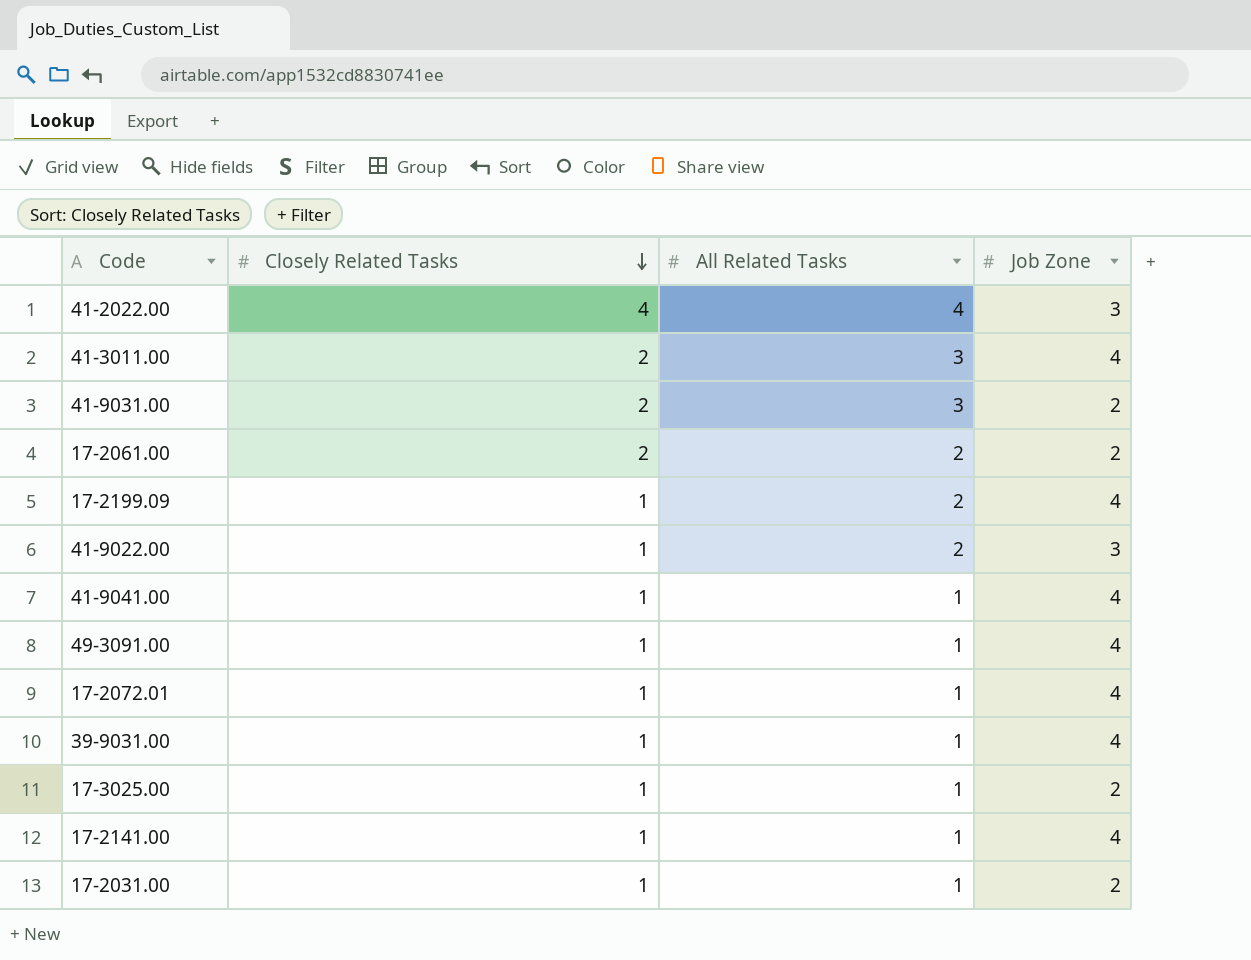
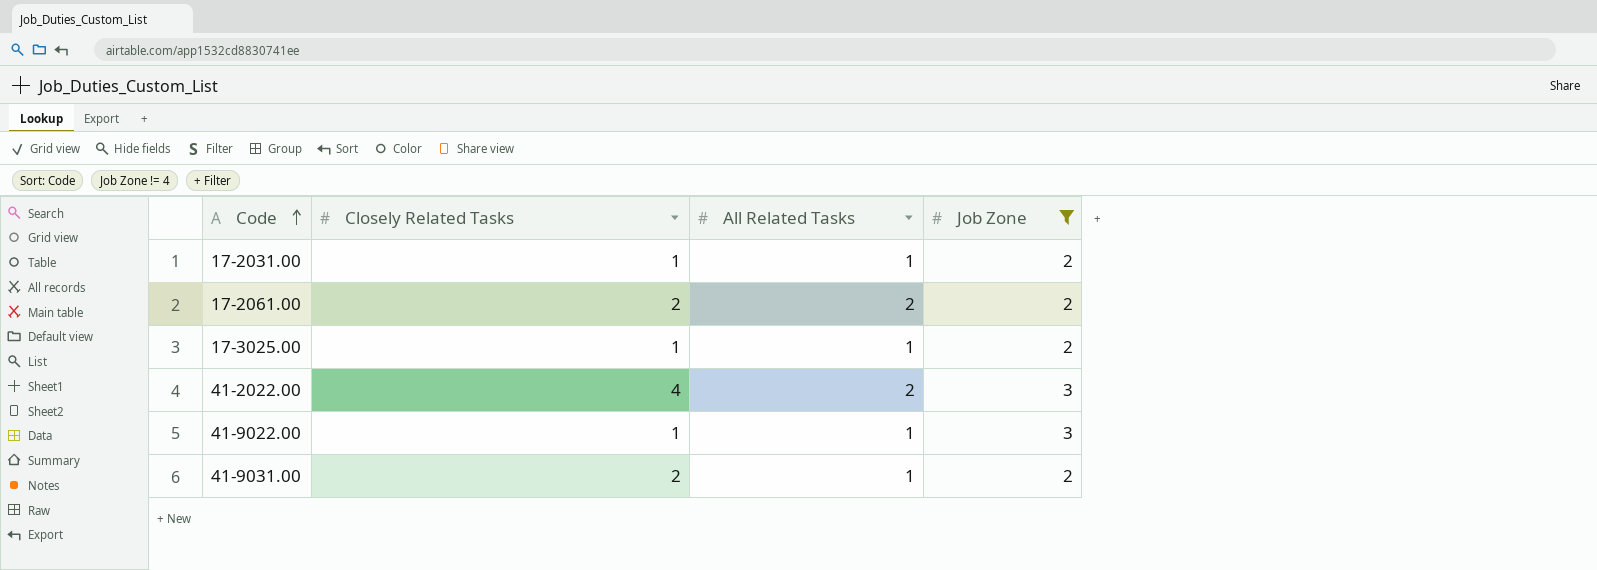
filter: none -> Job Zone != 4
row order: Closely Related Tasks descending -> Code ascending
41-2022.00 | All Related Tasks: 4 -> 2
41-9022.00 | All Related Tasks: 2 -> 1
41-9031.00 | All Related Tasks: 3 -> 1

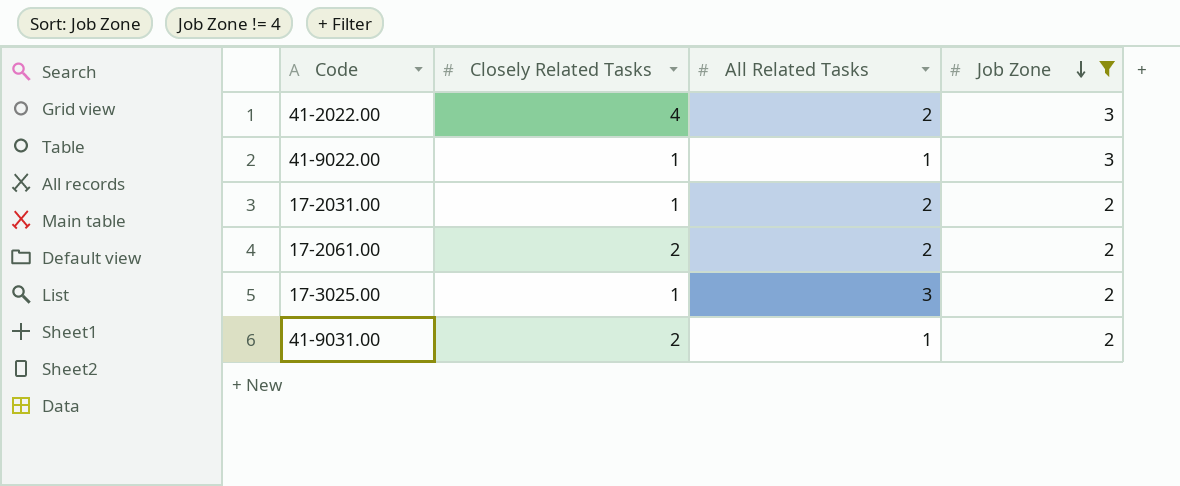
row order: Code ascending -> Job Zone descending
17-2031.00 | All Related Tasks: 1 -> 2
17-3025.00 | All Related Tasks: 1 -> 3

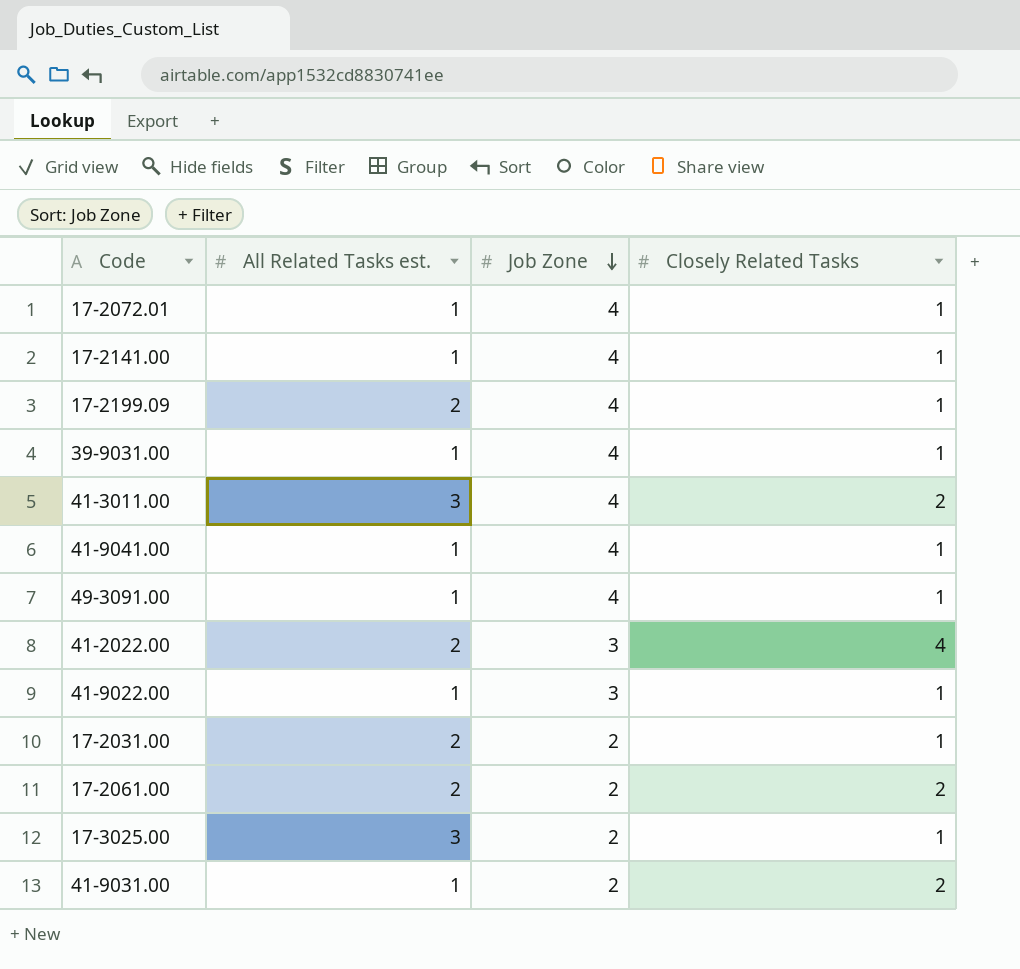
filter: Job Zone != 4 -> none
column name: All Related Tasks -> All Related Tasks est.
column Closely Related Tasks | position: 2 -> 4

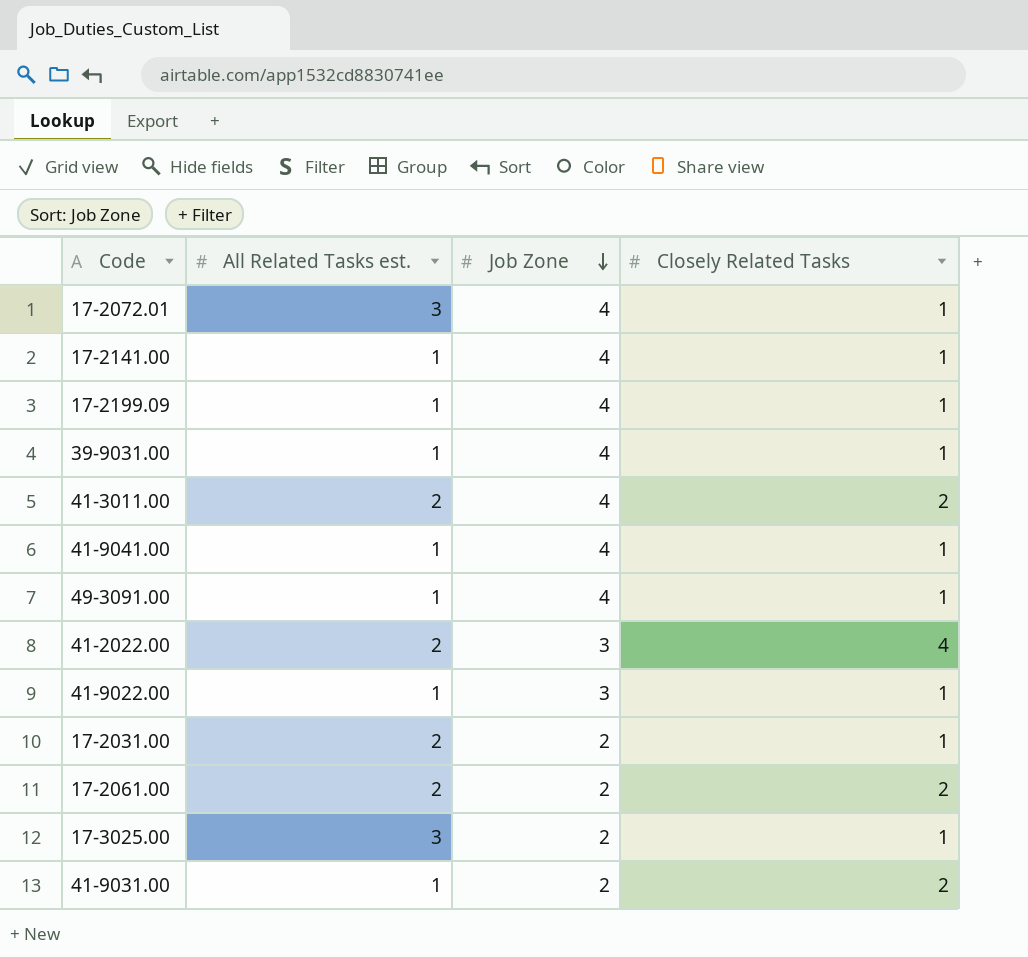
17-2072.01 | All Related Tasks est.: 1 -> 3
17-2199.09 | All Related Tasks est.: 2 -> 1
41-3011.00 | All Related Tasks est.: 3 -> 2

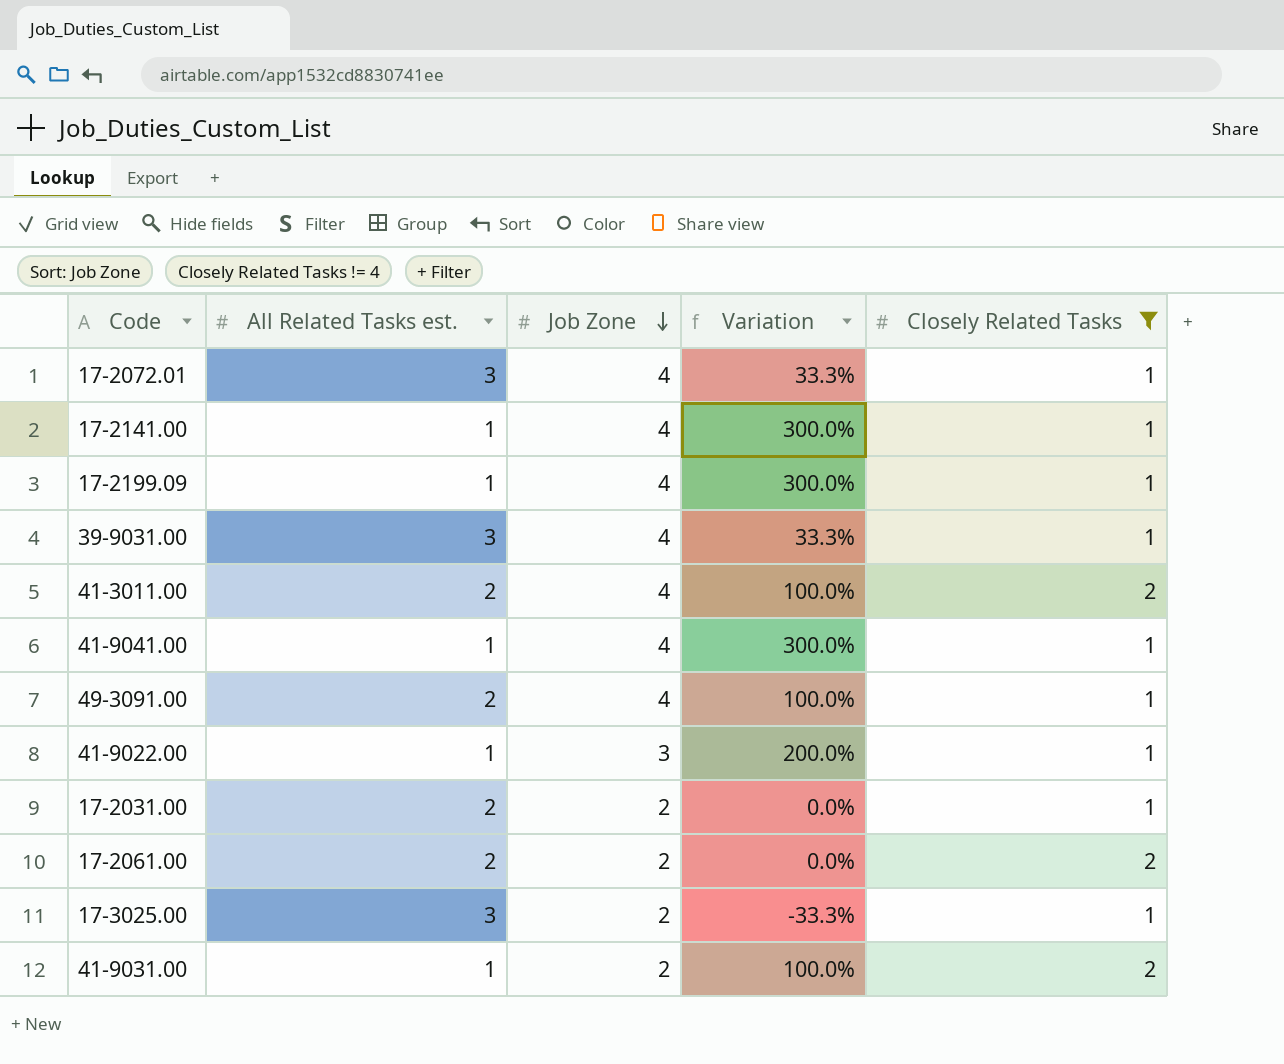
filter: none -> Closely Related Tasks != 4
column Variation | formula: none -> ([Job Zone] - [All Related Tasks est.]) / [All Related Tasks est.]
39-9031.00 | All Related Tasks est.: 1 -> 3
49-3091.00 | All Related Tasks est.: 1 -> 2

